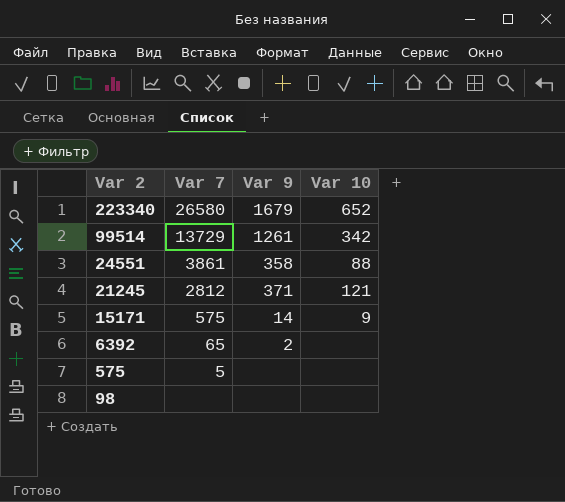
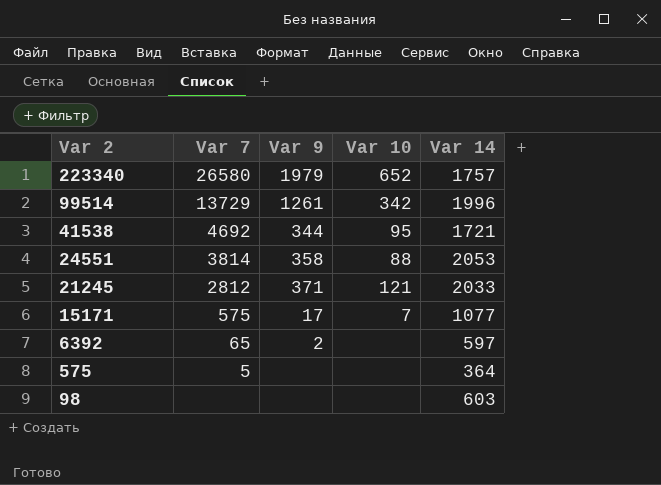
column Var 14 | position: none -> 5
223340 | Var 9: 1679 -> 1979
row 41538: none -> 4692 | 344 | 95 | 1721
24551 | Var 7: 3861 -> 3814
15171 | Var 9: 14 -> 17
15171 | Var 10: 9 -> 7

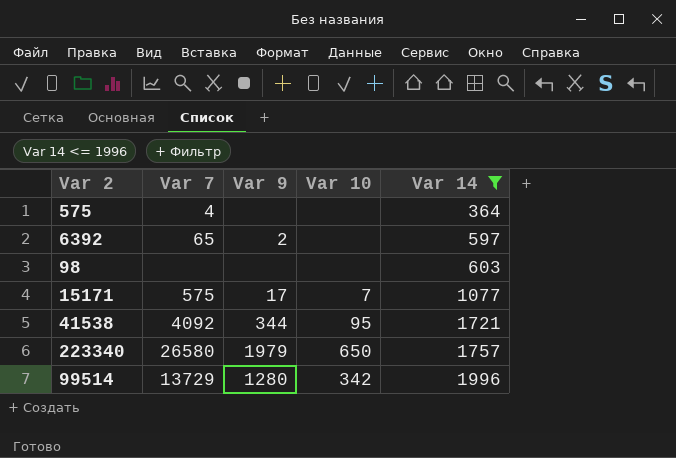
filter: none -> Var 14 <= 1996
row order: Var 2 descending -> Var 14 ascending
575 | Var 7: 5 -> 4
41538 | Var 7: 4692 -> 4092
223340 | Var 10: 652 -> 650
99514 | Var 9: 1261 -> 1280

